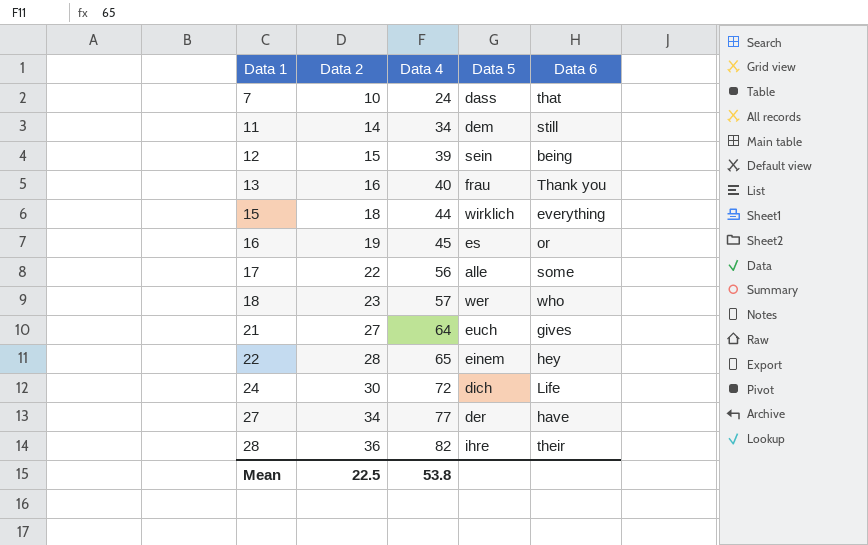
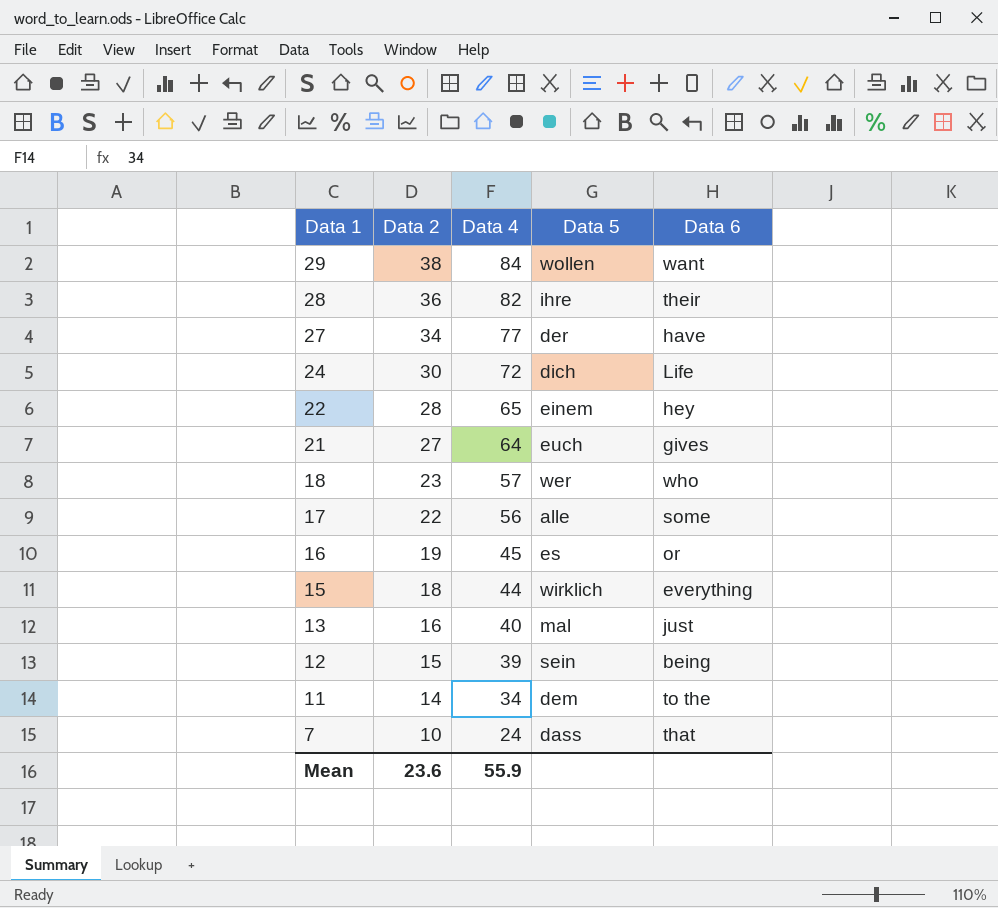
row order: Data 1 ascending -> Data 1 descending
row 29: none -> 38 | 84 | wollen | want
13 | Data 5: frau -> mal
13 | Data 6: Thank you -> just
11 | Data 6: still -> to the
Mean | Data 2: 22.5 -> 23.6
Mean | Data 4: 53.8 -> 55.9

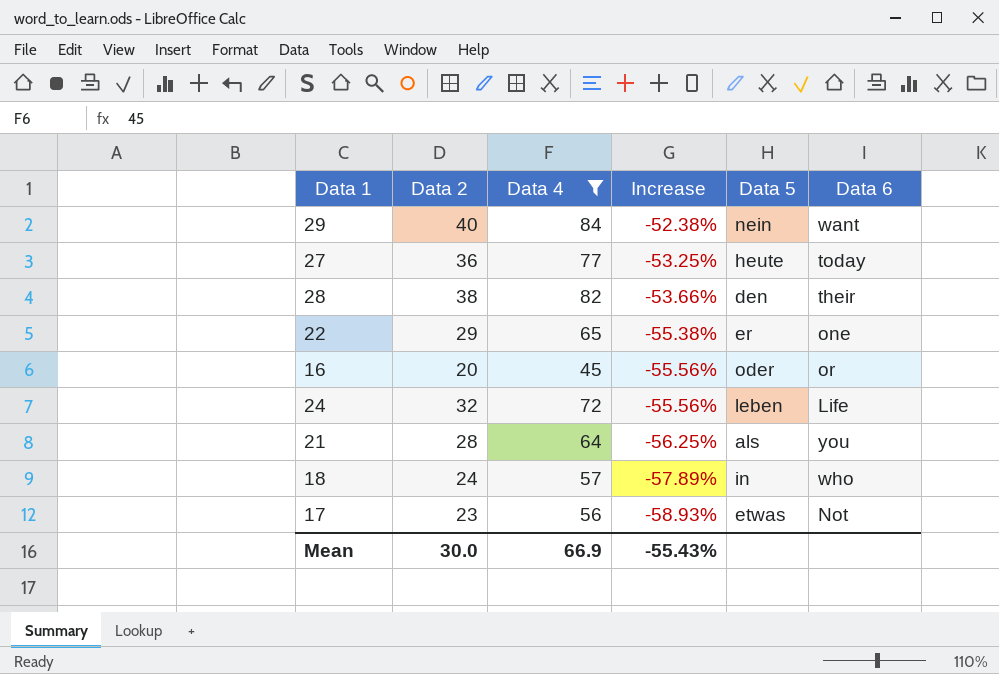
filter: none -> Data 4 >= 45
row order: Data 1 descending -> Increase descending
column Increase | formula: none -> ([Data 2] - [Data 4]) / [Data 4]
29 | Data 2: 38 -> 40
29 | Data 5: wollen -> nein
27 | Data 2: 34 -> 36
27 | Data 5: der -> heute
27 | Data 6: have -> today
28 | Data 2: 36 -> 38
28 | Data 5: ihre -> den
22 | Data 2: 28 -> 29
22 | Data 5: einem -> er
22 | Data 6: hey -> one
16 | Data 2: 19 -> 20
16 | Data 5: es -> oder
24 | Data 2: 30 -> 32
24 | Data 5: dich -> leben
21 | Data 2: 27 -> 28
21 | Data 5: euch -> als
21 | Data 6: gives -> you
18 | Data 2: 23 -> 24
18 | Data 5: wer -> in
17 | Data 2: 22 -> 23
17 | Data 5: alle -> etwas
17 | Data 6: some -> Not
Mean | Data 2: 23.6 -> 30.0
Mean | Data 4: 55.9 -> 66.9

